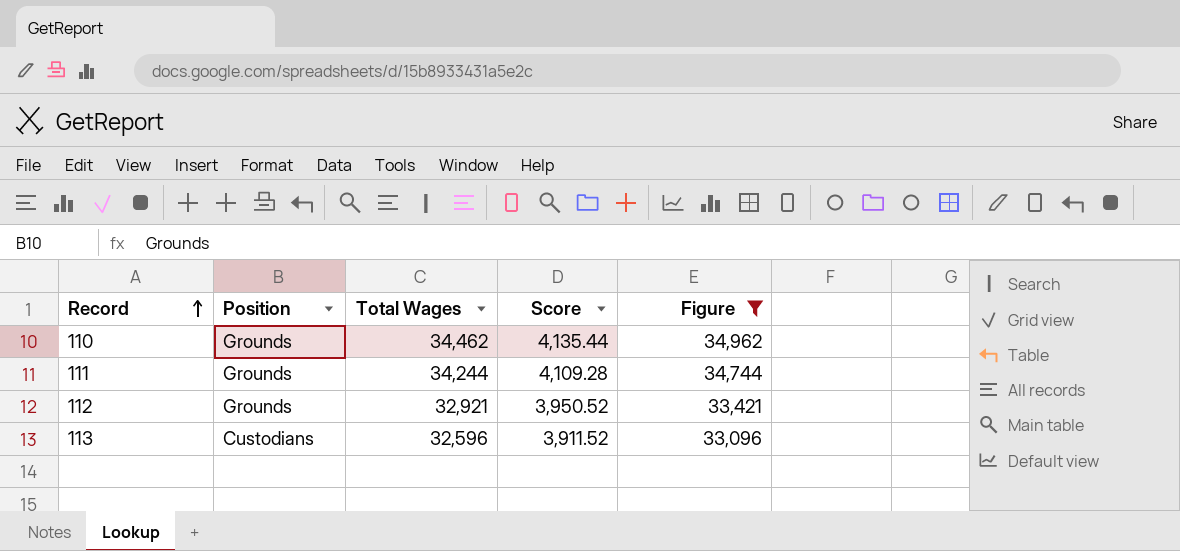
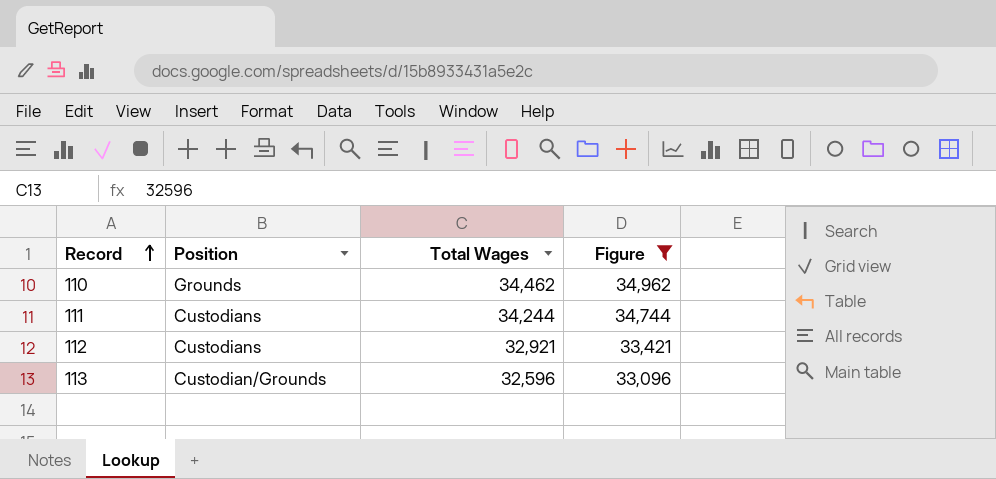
column Score | formula: [Total Wages] * 0.12 -> none
111 | Position: Grounds -> Custodians
112 | Position: Grounds -> Custodians
113 | Position: Custodians -> Custodian/Grounds

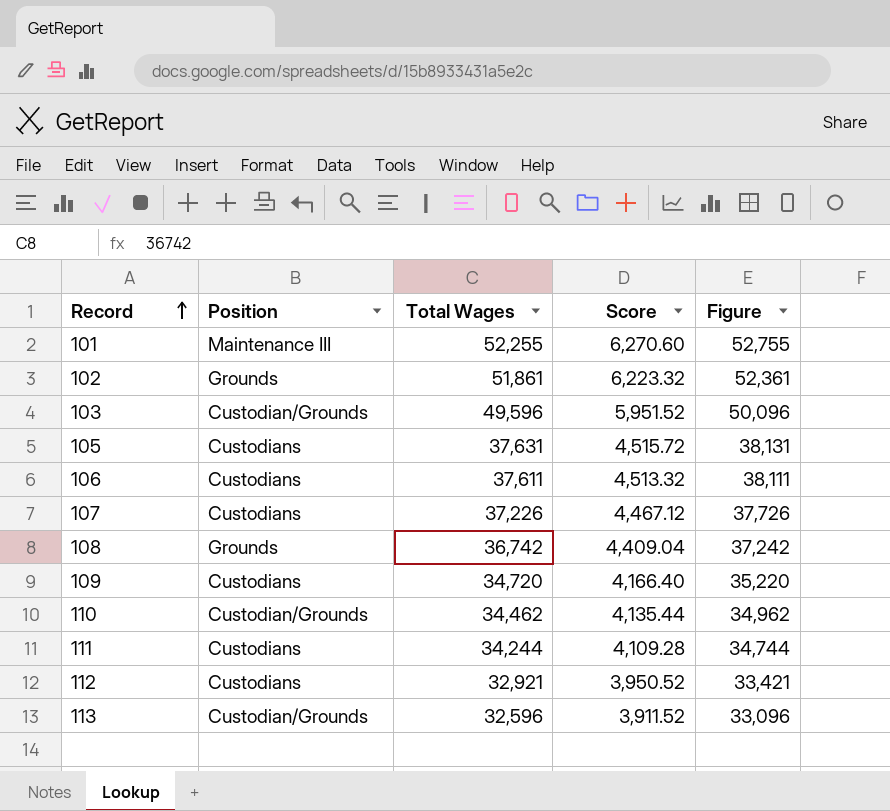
filter: Figure <= 34,962 -> none
column Score | formula: none -> [Total Wages] * 0.12
110 | Position: Grounds -> Custodian/Grounds

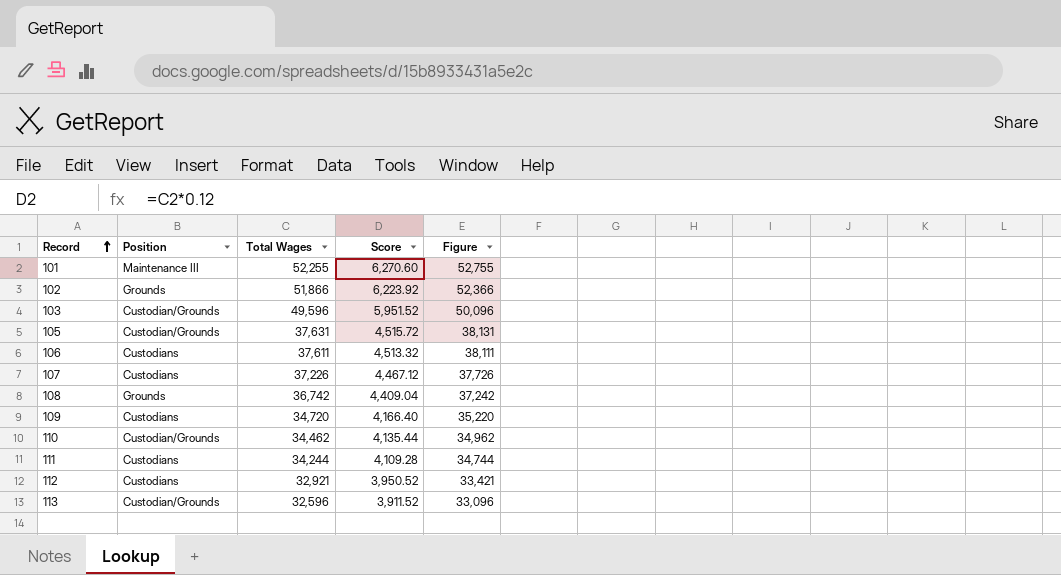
102 | Total Wages: 51,861 -> 51,866
102 | Score: 6,223.32 -> 6,223.92
102 | Figure: 52,361 -> 52,366
105 | Position: Custodians -> Custodian/Grounds

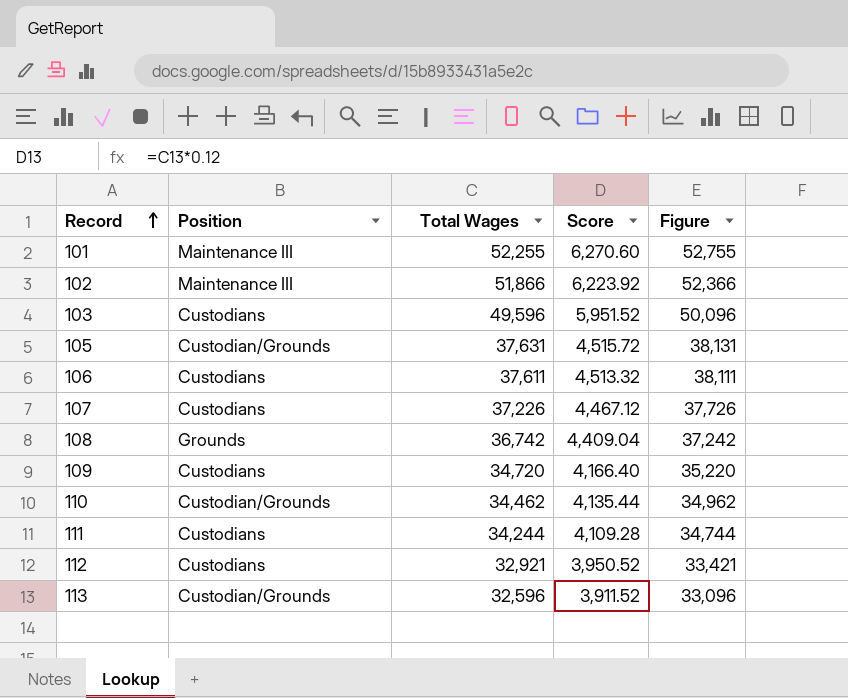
102 | Position: Grounds -> Maintenance III
103 | Position: Custodian/Grounds -> Custodians

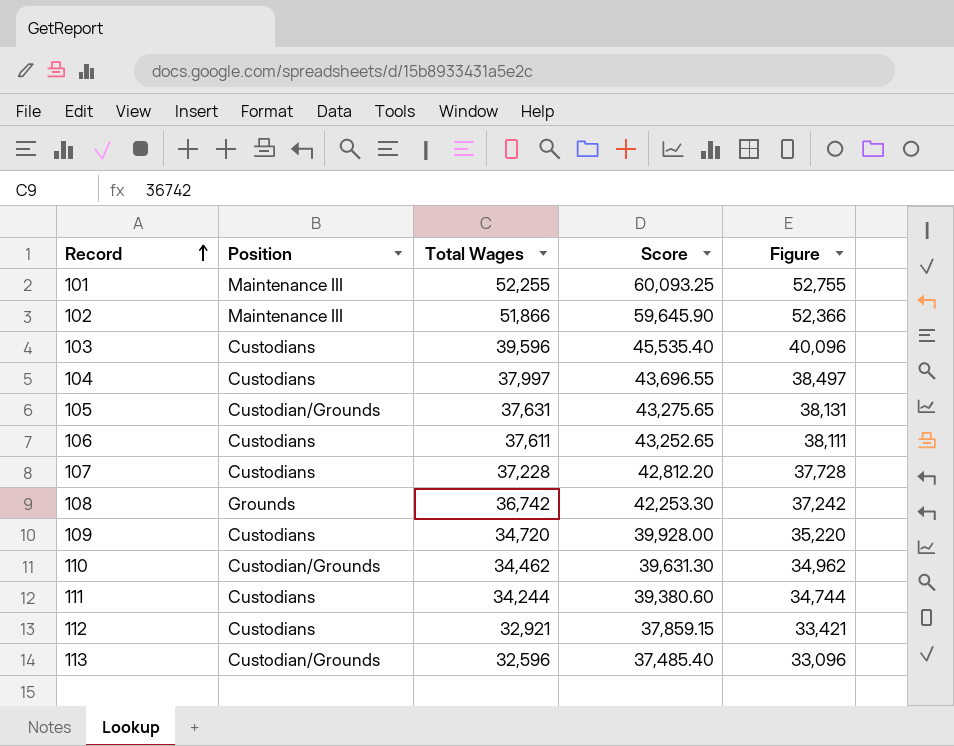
column Score | formula: [Total Wages] * 0.12 -> [Total Wages] * 1.15
103 | Total Wages: 49,596 -> 39,596
103 | Figure: 50,096 -> 40,096
row 104: none -> Custodians | 37,997 | 43,696.55 | 38,497
107 | Total Wages: 37,226 -> 37,228
107 | Figure: 37,726 -> 37,728

